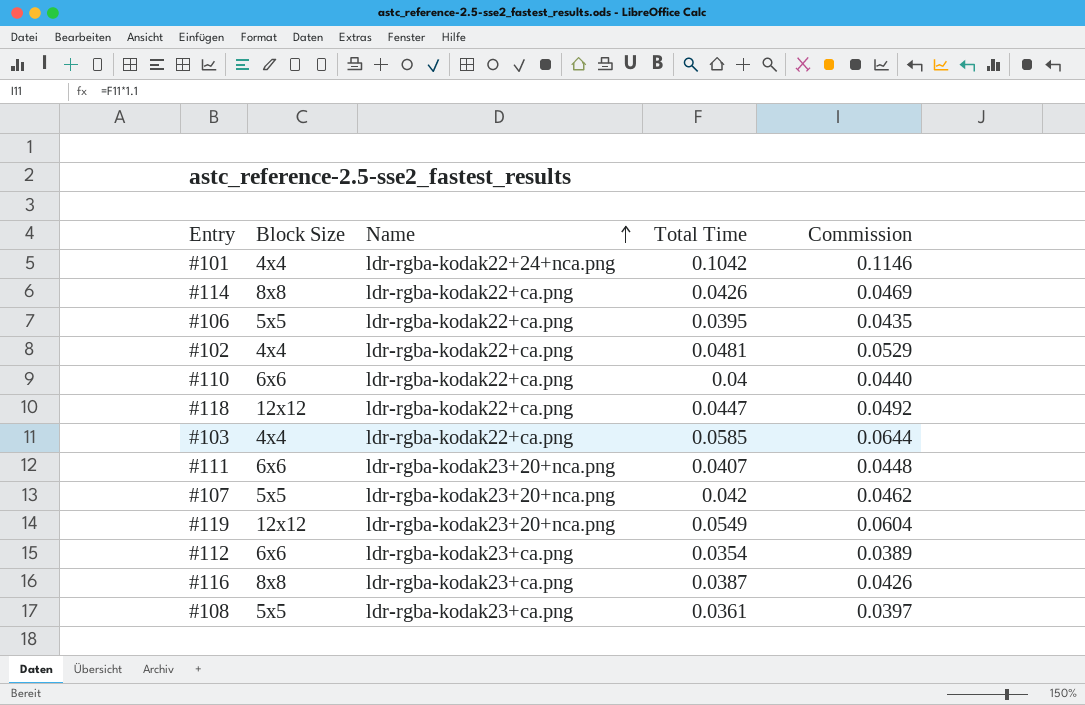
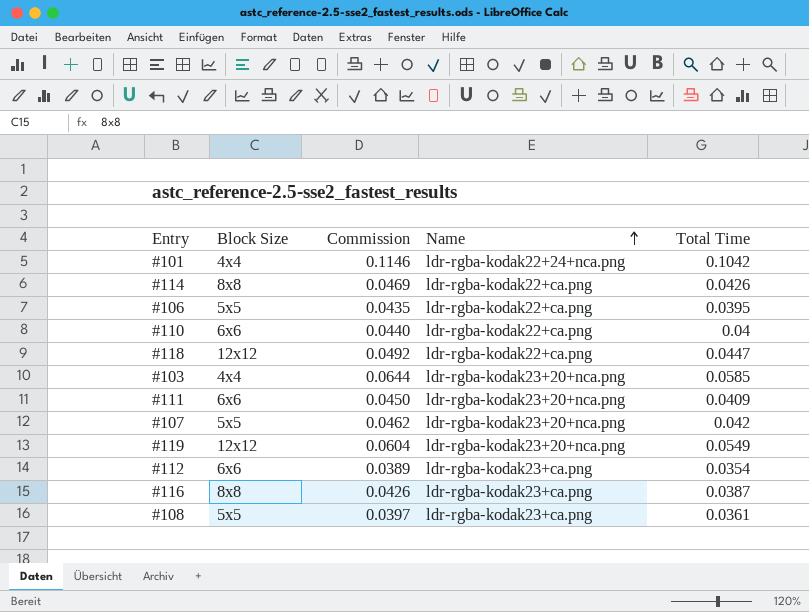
column Commission | position: 5 -> 3
row #102: 4x4 | ldr-rgba-kodak22+ca.png | 0.0481 | 0.0529 -> none
#103 | Name: ldr-rgba-kodak22+ca.png -> ldr-rgba-kodak23+20+nca.png
#111 | Commission: 0.0448 -> 0.0450
#111 | Total Time: 0.0407 -> 0.0409

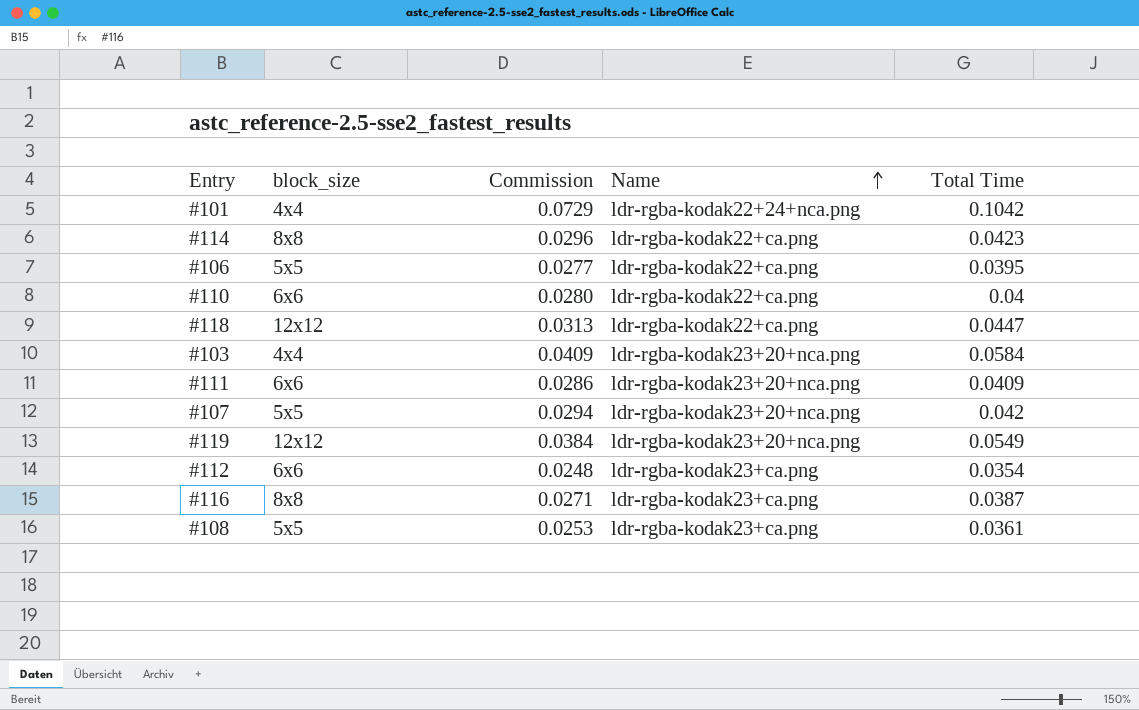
column name: Block Size -> block_size
column Commission | formula: [Total Time] * 1.1 -> [Total Time] * 0.7
#114 | Total Time: 0.0426 -> 0.0423
#103 | Total Time: 0.0585 -> 0.0584

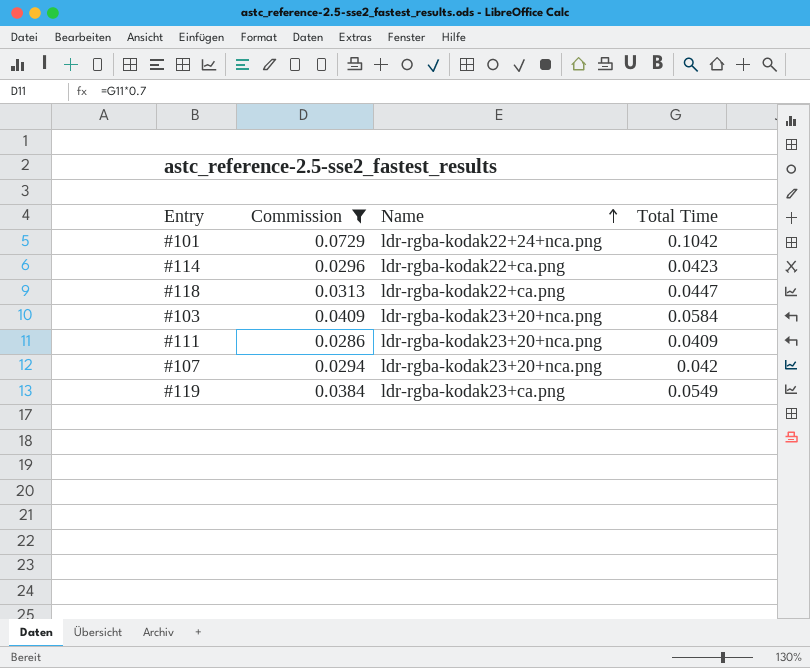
filter: none -> Commission >= 0.0286
column block_size | position: 2 -> none
#119 | Name: ldr-rgba-kodak23+20+nca.png -> ldr-rgba-kodak23+ca.png

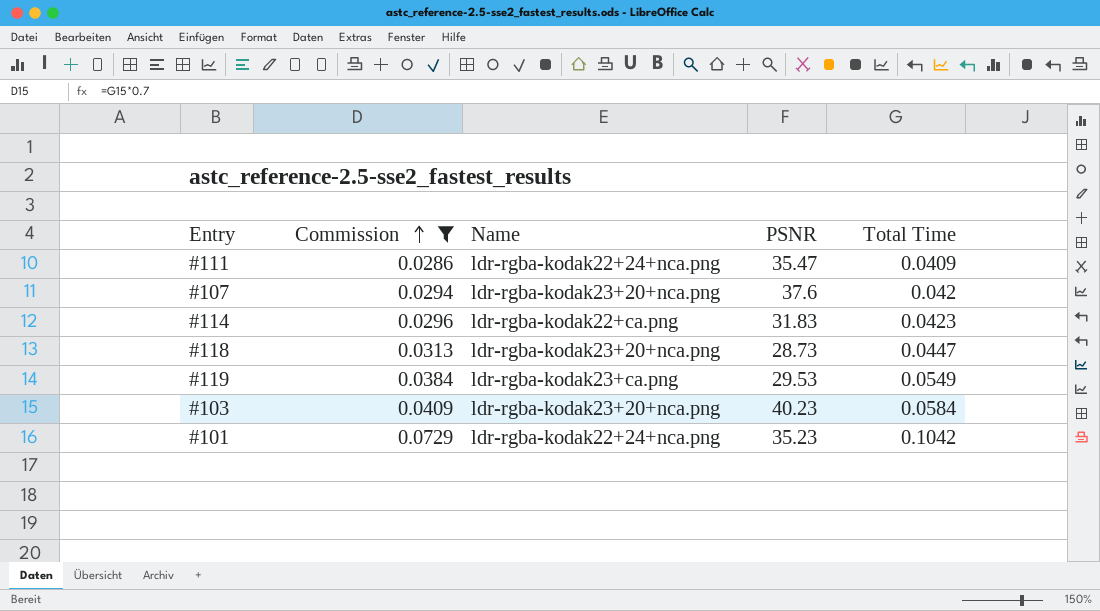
row order: Name ascending -> Commission ascending
column PSNR | position: none -> 4
#111 | Name: ldr-rgba-kodak23+20+nca.png -> ldr-rgba-kodak22+24+nca.png
#118 | Name: ldr-rgba-kodak22+ca.png -> ldr-rgba-kodak23+20+nca.png

